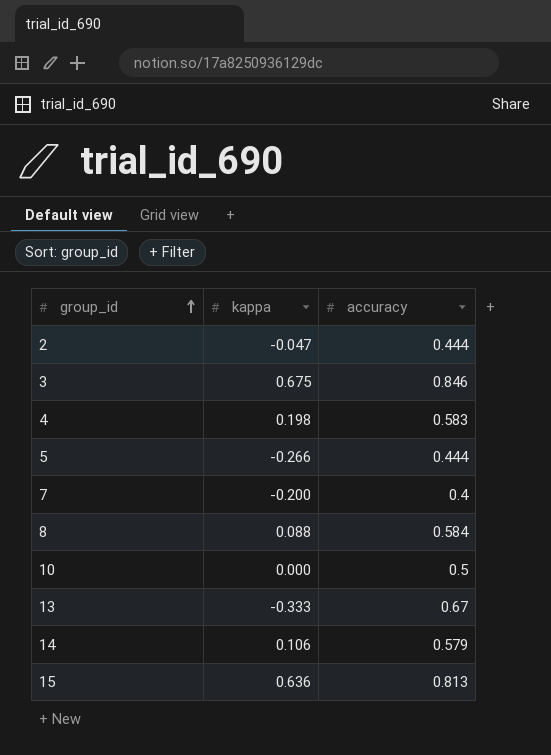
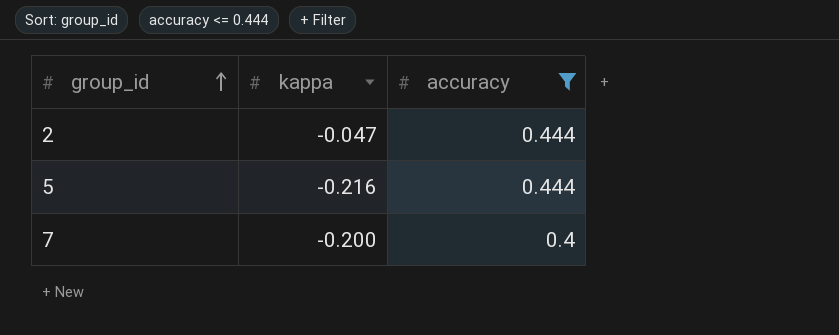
filter: none -> accuracy <= 0.444
5 | kappa: -0.266 -> -0.216

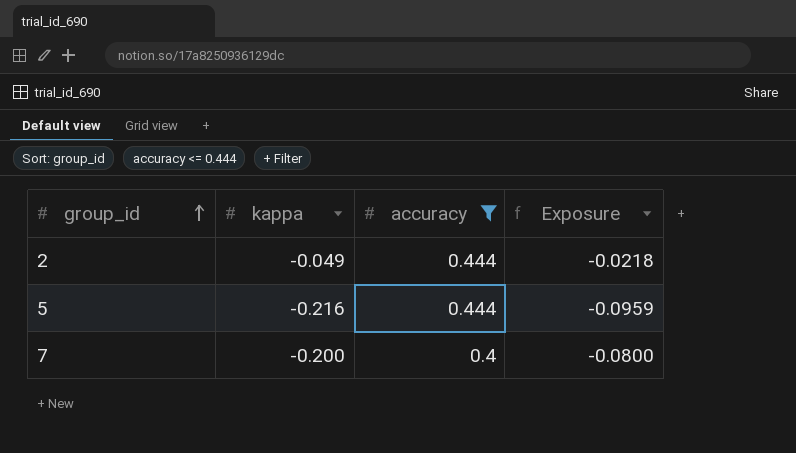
column Exposure | formula: none -> [kappa] * [accuracy]
2 | kappa: -0.047 -> -0.049

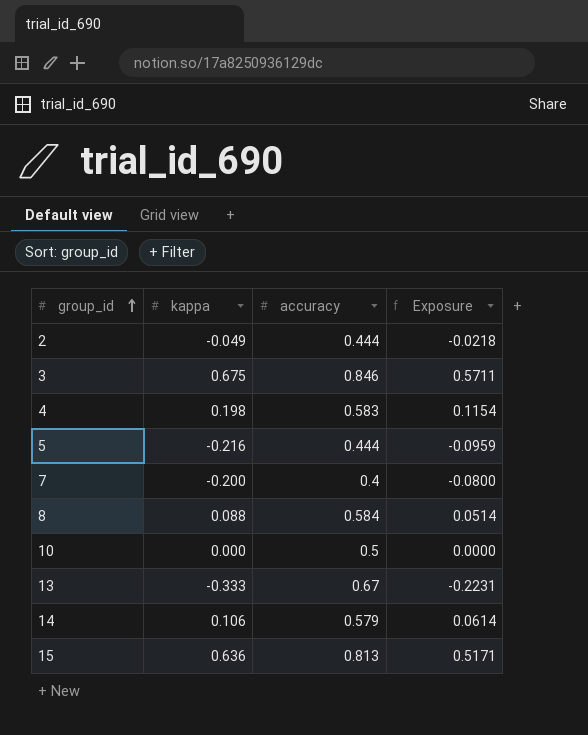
filter: accuracy <= 0.444 -> none

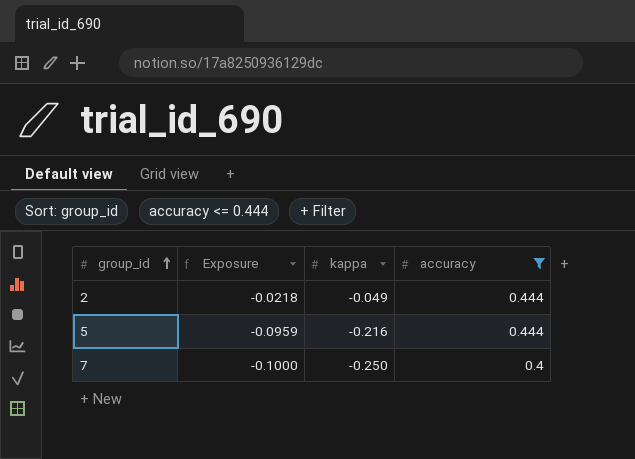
filter: none -> accuracy <= 0.444
column Exposure | position: 4 -> 2
7 | Exposure: -0.0800 -> -0.1000
7 | kappa: -0.200 -> -0.250

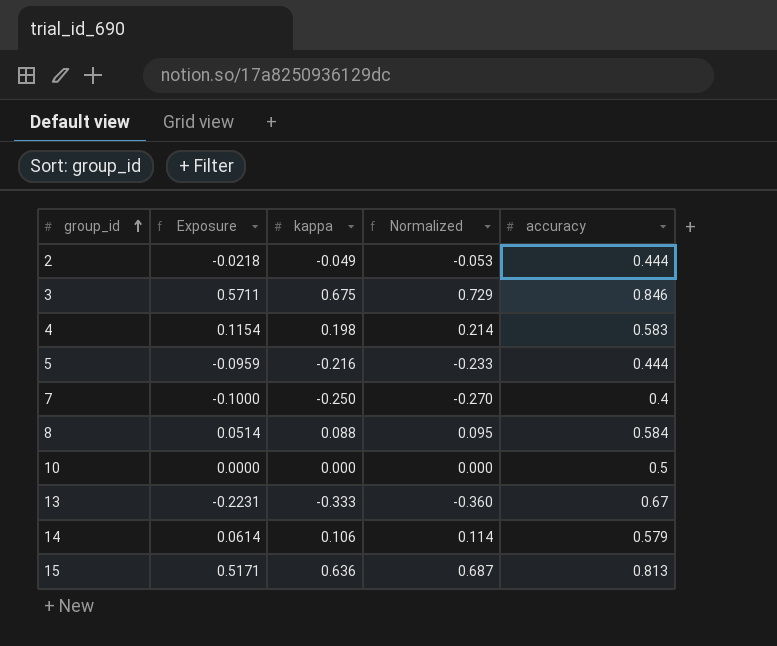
filter: accuracy <= 0.444 -> none
column Normalized | formula: none -> [kappa] * 1.08

